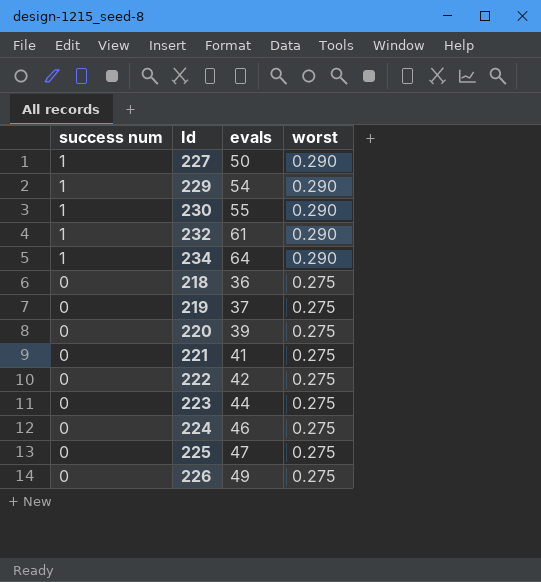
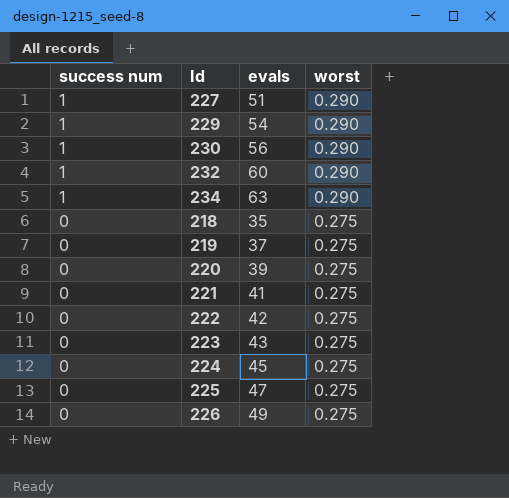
227 | evals: 50 -> 51
230 | evals: 55 -> 56
232 | evals: 61 -> 60
234 | evals: 64 -> 63
218 | evals: 36 -> 35
223 | evals: 44 -> 43
224 | evals: 46 -> 45

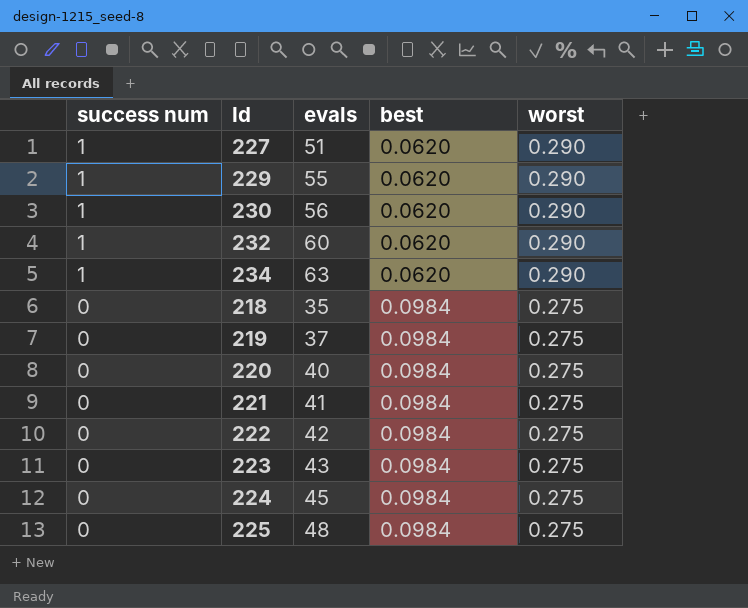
column best | position: none -> 4
row 226: 0 | 49 | 0.275 -> none
229 | evals: 54 -> 55
220 | evals: 39 -> 40
225 | evals: 47 -> 48

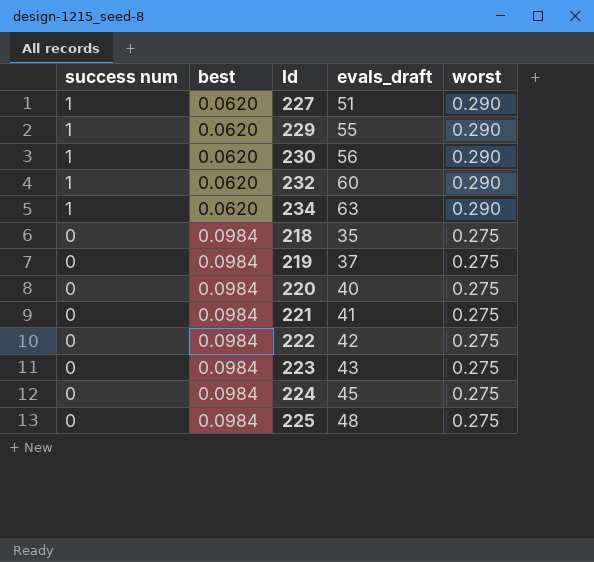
column best | position: 4 -> 2
column name: evals -> evals_draft

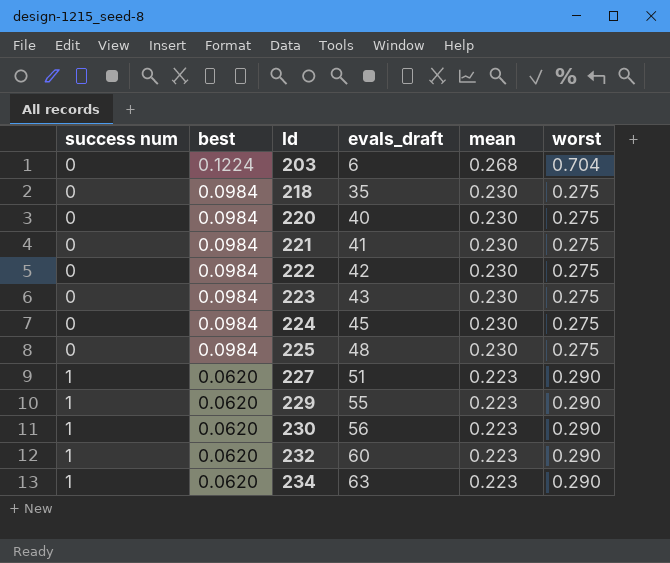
row order: success num descending -> success num ascending
column mean | position: none -> 5
row 219: 0 | 0.0984 | 37 | 0.275 -> none
row 203: none -> 0 | 0.1224 | 6 | 0.268 | 0.704

